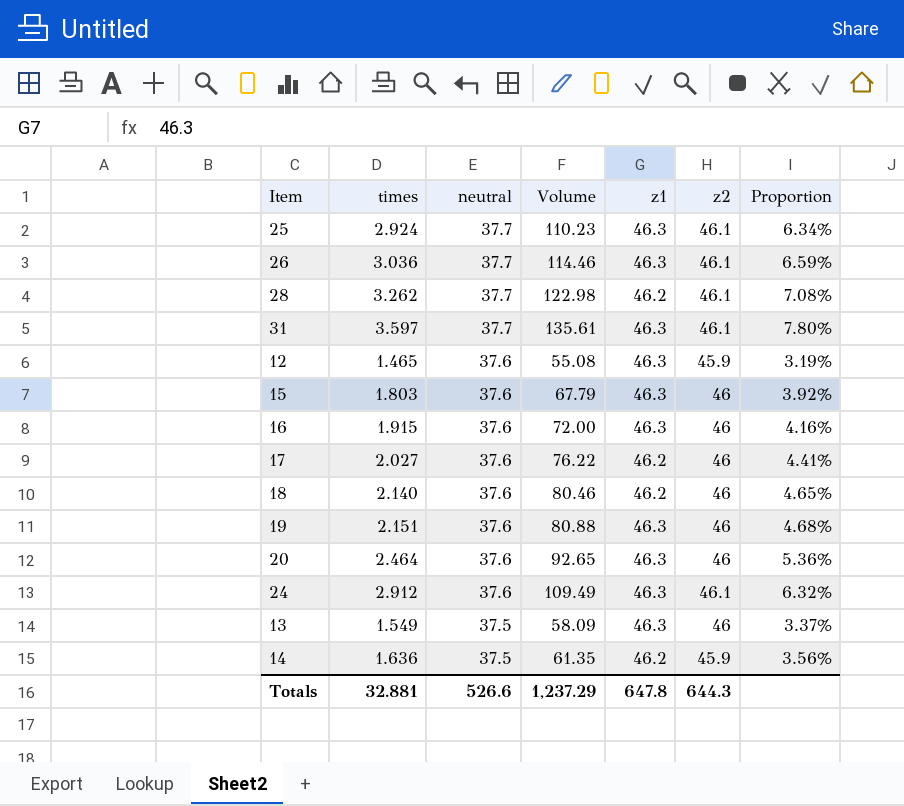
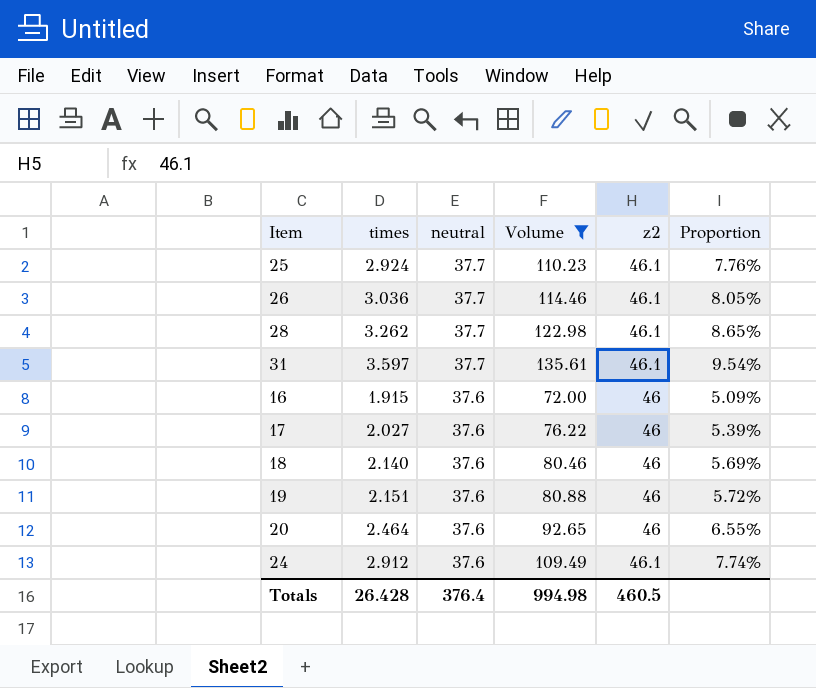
filter: none -> Volume >= 72.00
column z1 | position: 5 -> none
column Proportion | formula: [times] / [z2] -> [times] / [neutral]
Totals | times: 32.881 -> 26.428
Totals | neutral: 526.6 -> 376.4
Totals | Volume: 1,237.29 -> 994.98
Totals | z2: 644.3 -> 460.5

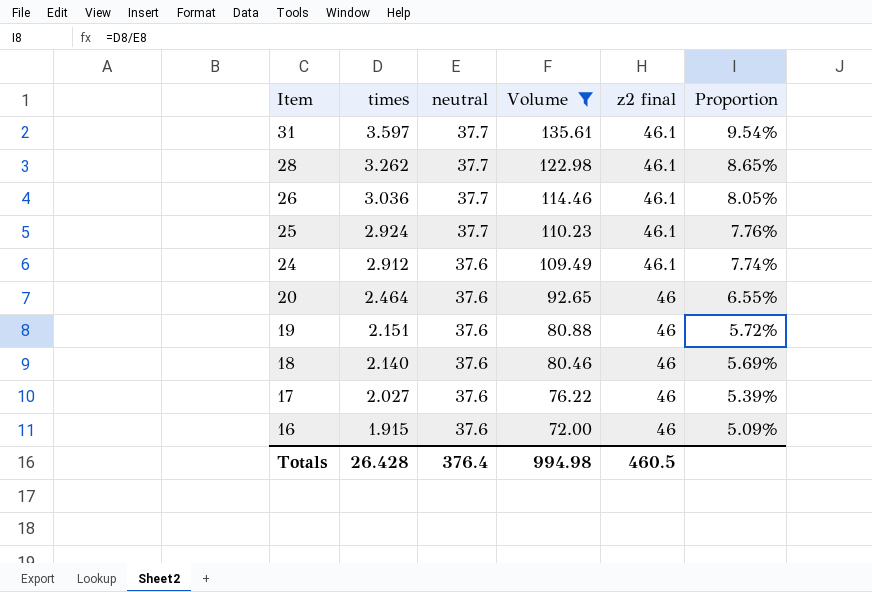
row order: neutral descending -> Item descending
column name: z2 -> z2 final

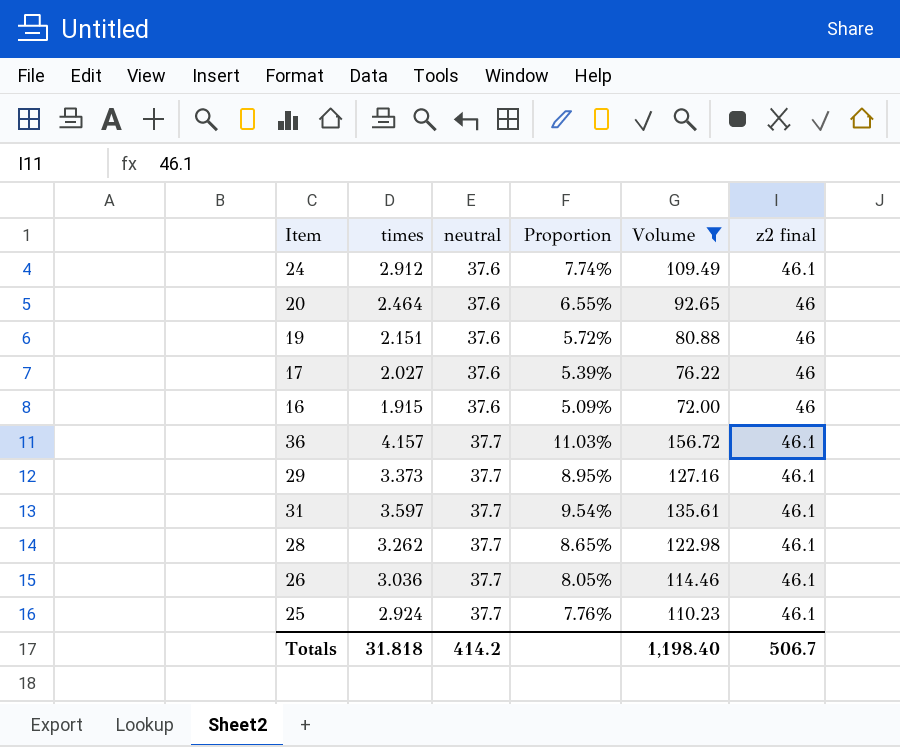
row order: Item descending -> neutral ascending
column Proportion | position: 6 -> 4
row 18: 2.140 | 37.6 | 80.46 | 46 | 5.69% -> none
row 36: none -> 4.157 | 37.7 | 11.03% | 156.72 | 46.1
row 29: none -> 3.373 | 37.7 | 8.95% | 127.16 | 46.1
Totals | times: 26.428 -> 31.818
Totals | neutral: 376.4 -> 414.2
Totals | Volume: 994.98 -> 1,198.40
Totals | z2 final: 460.5 -> 506.7

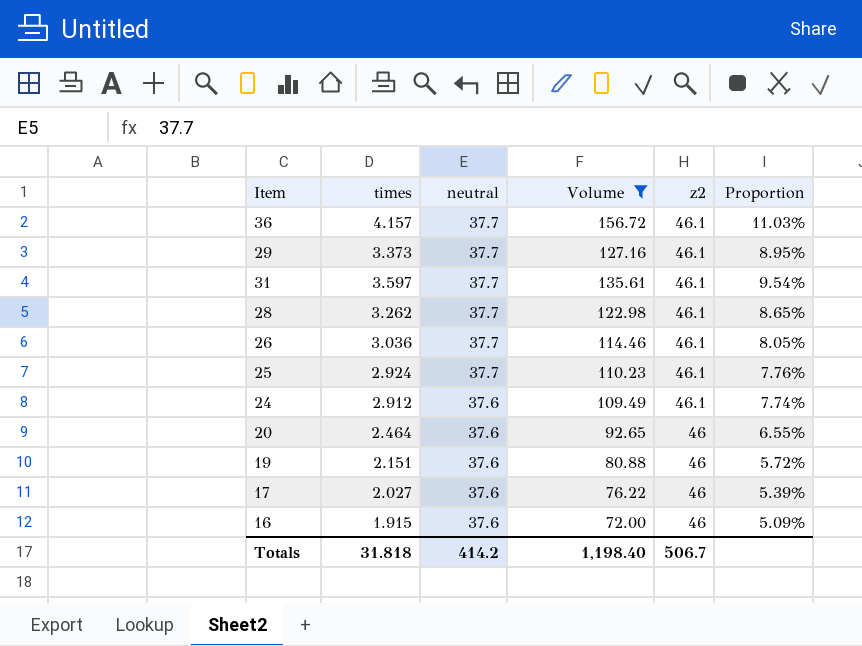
row order: neutral ascending -> neutral descending
column name: z2 final -> z2
column Proportion | position: 4 -> 6

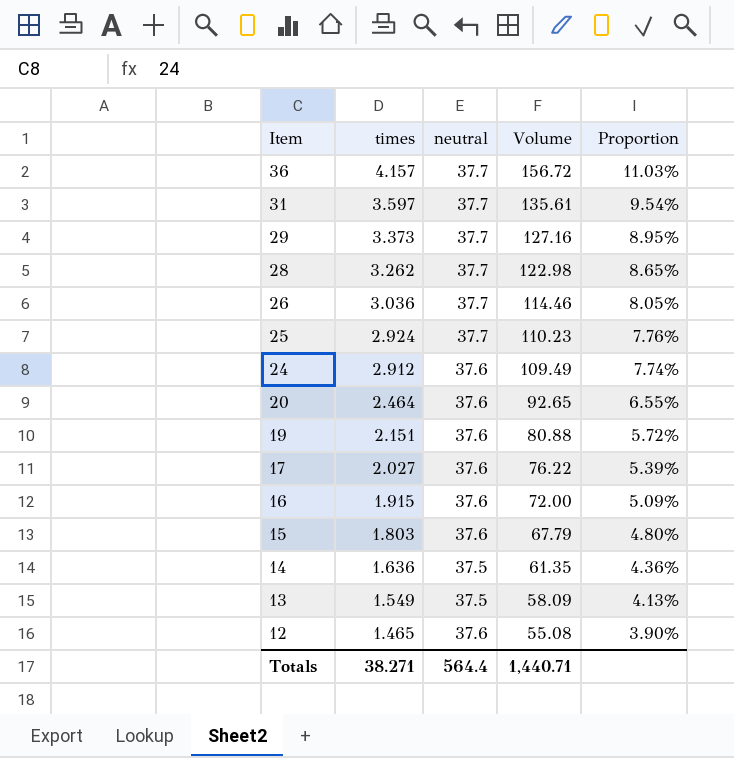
filter: Volume >= 72.00 -> none
row order: neutral descending -> Item descending
column z2 | position: 5 -> none
Totals | times: 31.818 -> 38.271
Totals | neutral: 414.2 -> 564.4
Totals | Volume: 1,198.40 -> 1,440.71

